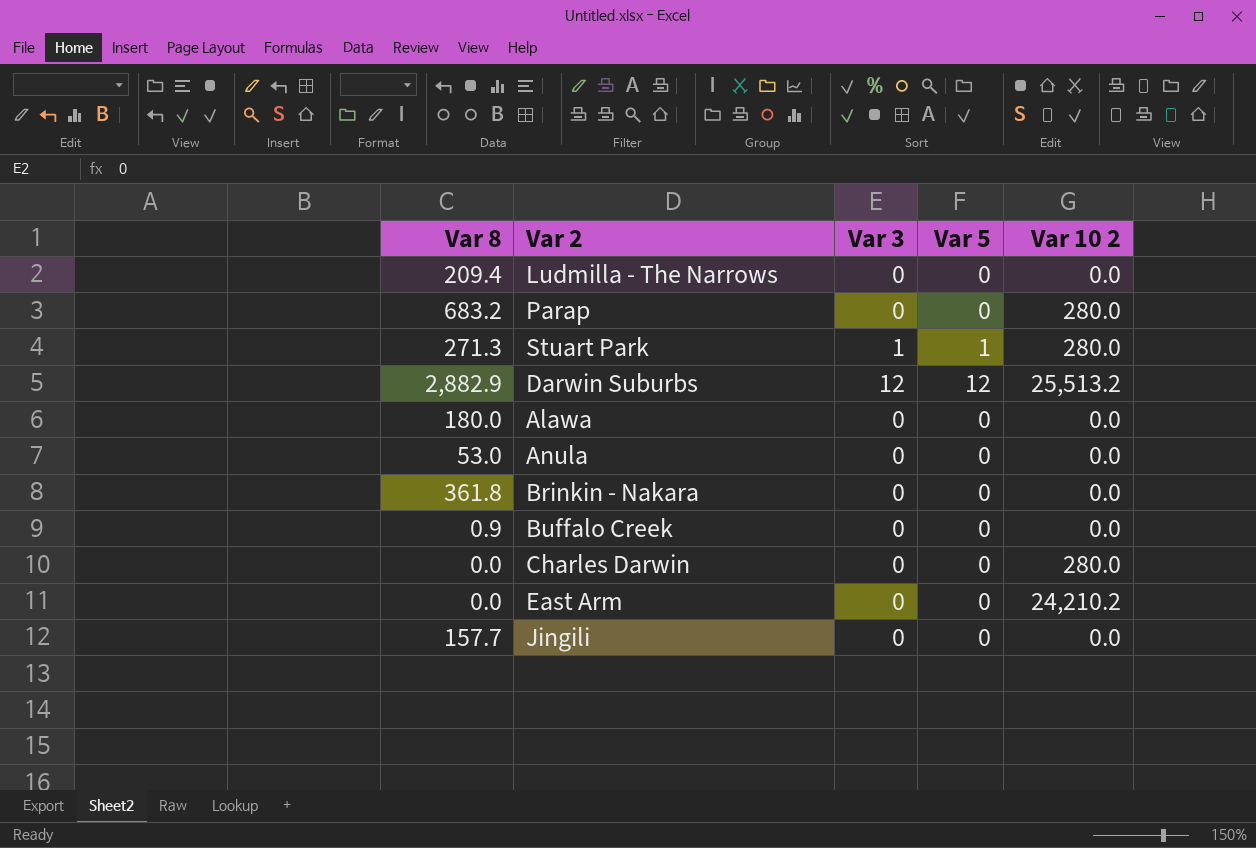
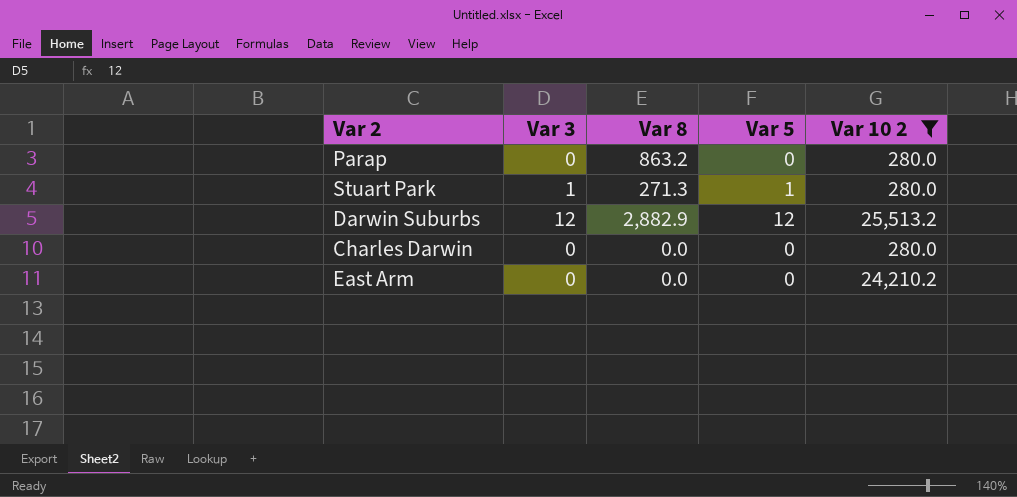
filter: none -> Var 10 2 != 0.0
column Var 8 | position: 1 -> 3
Parap | Var 8: 683.2 -> 863.2

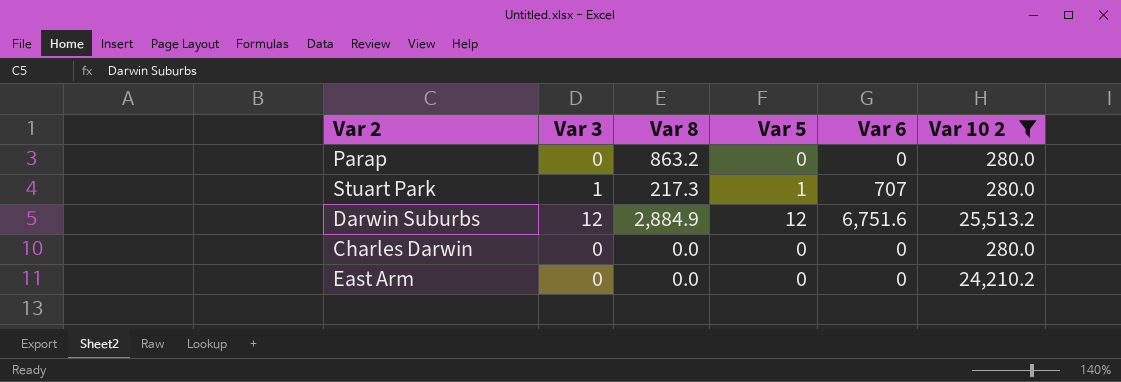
column Var 6 | position: none -> 5
Stuart Park | Var 8: 271.3 -> 217.3
Darwin Suburbs | Var 8: 2,882.9 -> 2,884.9

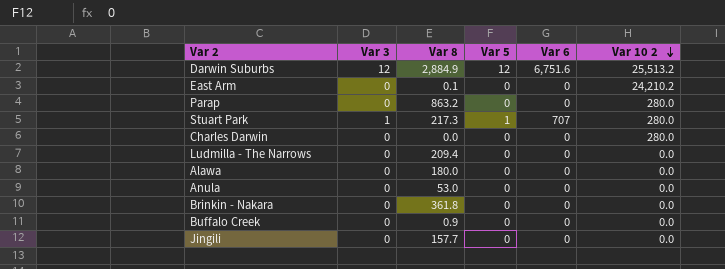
filter: Var 10 2 != 0.0 -> none
row order: none -> Var 10 2 descending
East Arm | Var 8: 0.0 -> 0.1

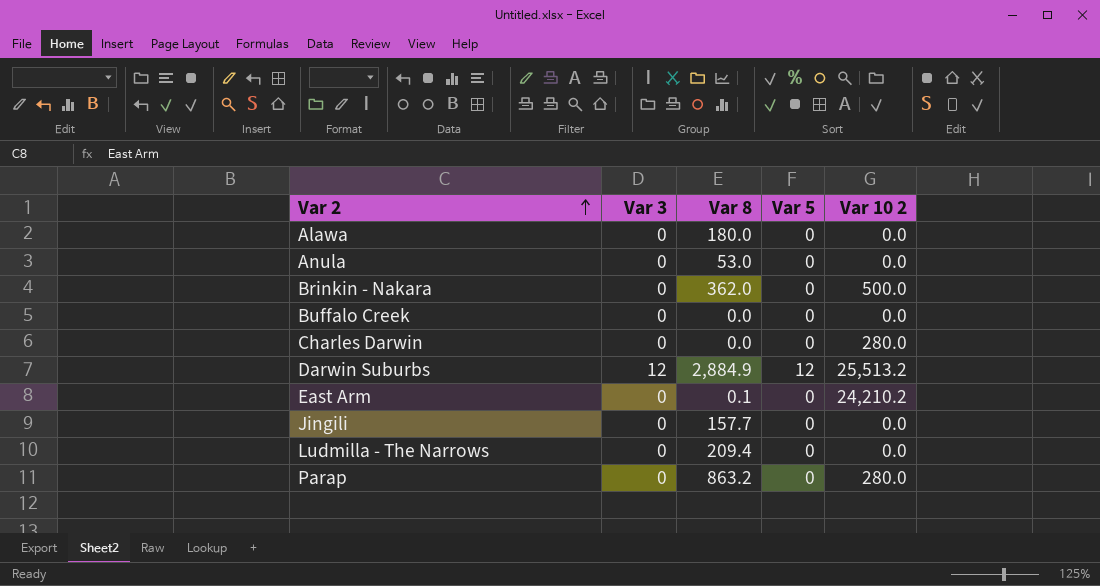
row order: Var 10 2 descending -> Var 2 ascending
column Var 6 | position: 5 -> none
row Stuart Park: 1 | 217.3 | 1 | 707 | 280.0 -> none
Brinkin - Nakara | Var 8: 361.8 -> 362.0
Brinkin - Nakara | Var 10 2: 0.0 -> 500.0
Buffalo Creek | Var 8: 0.9 -> 0.0

